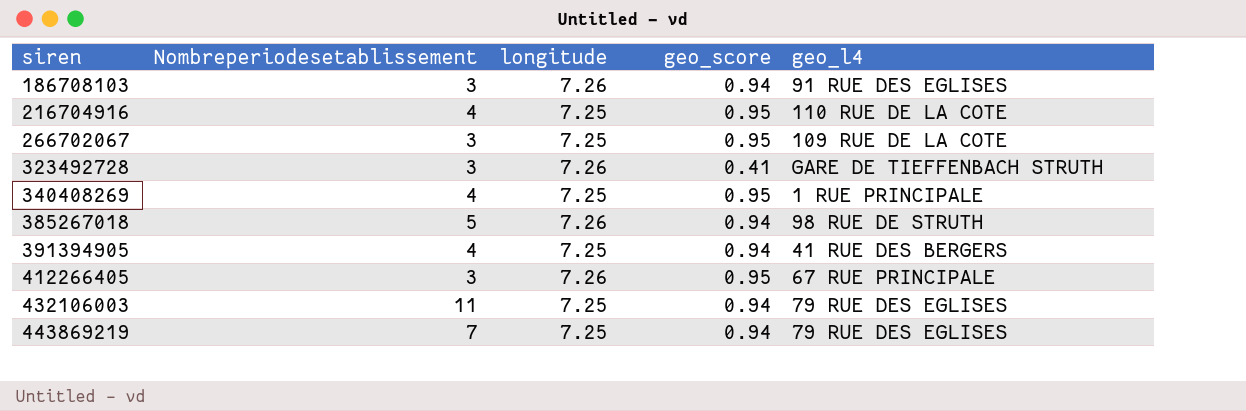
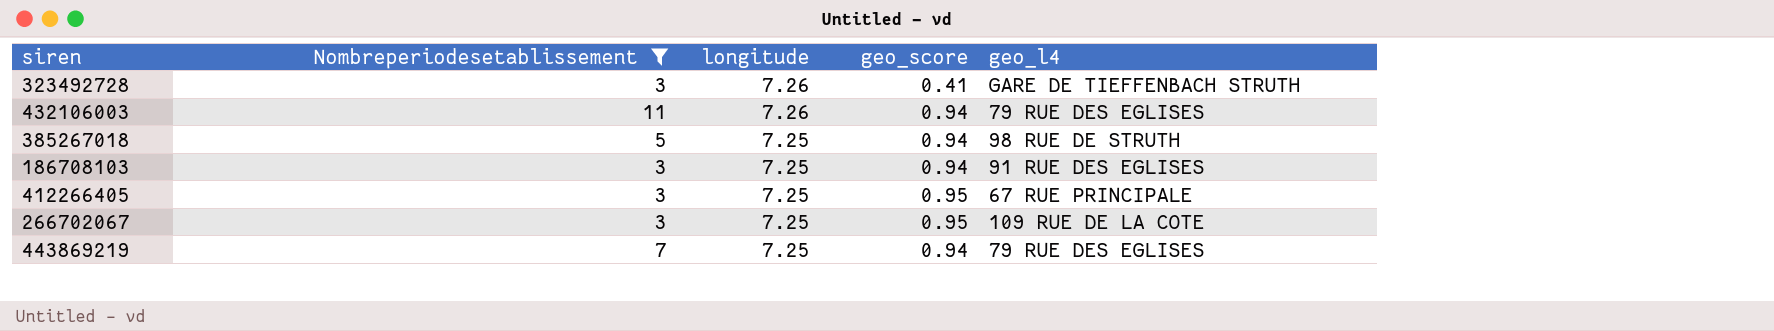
filter: none -> Nombreperiodesetablissement != 4
row order: siren ascending -> longitude descending
432106003 | longitude: 7.25 -> 7.26
385267018 | longitude: 7.26 -> 7.25
186708103 | longitude: 7.26 -> 7.25
412266405 | longitude: 7.26 -> 7.25

